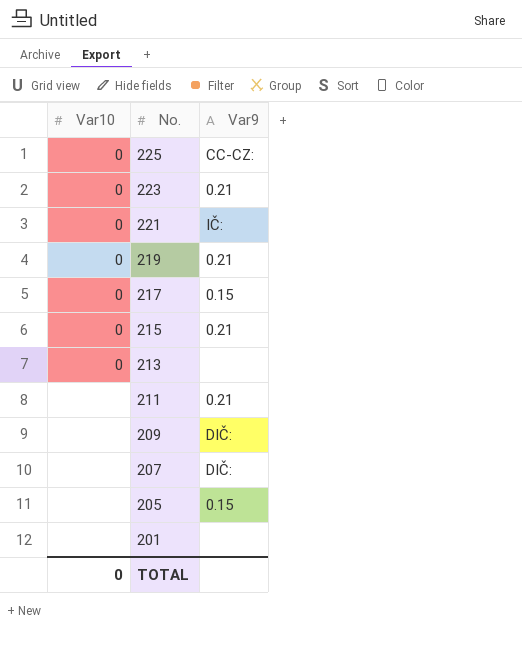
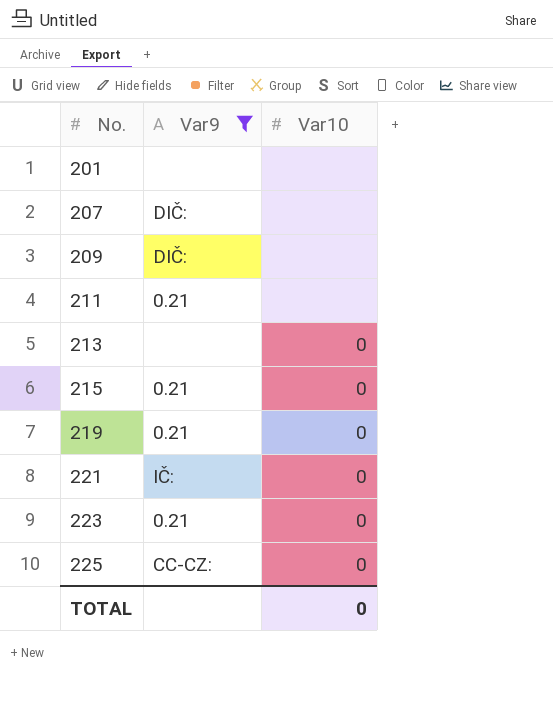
filter: none -> Var9 != 0.15
row order: No. descending -> No. ascending
column Var10 | position: 1 -> 3

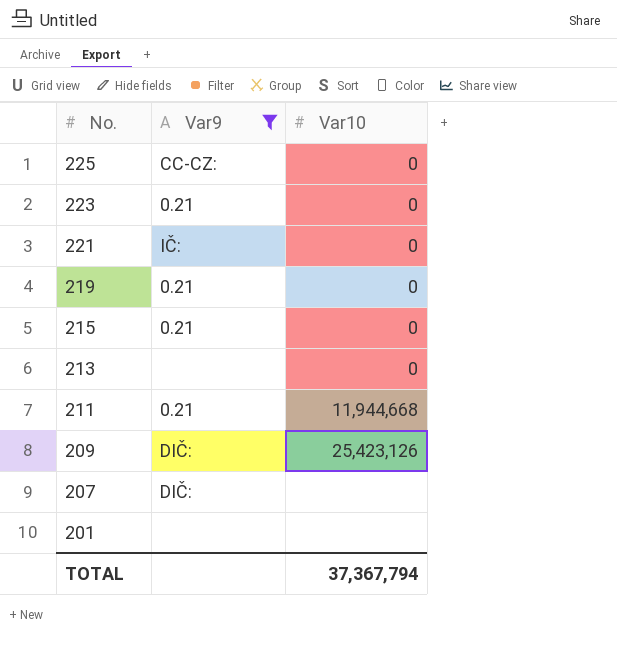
row order: No. ascending -> No. descending
211 | Var10: none -> 11,944,668
209 | Var10: none -> 25,423,126
TOTAL | Var10: 0 -> 37,367,794

